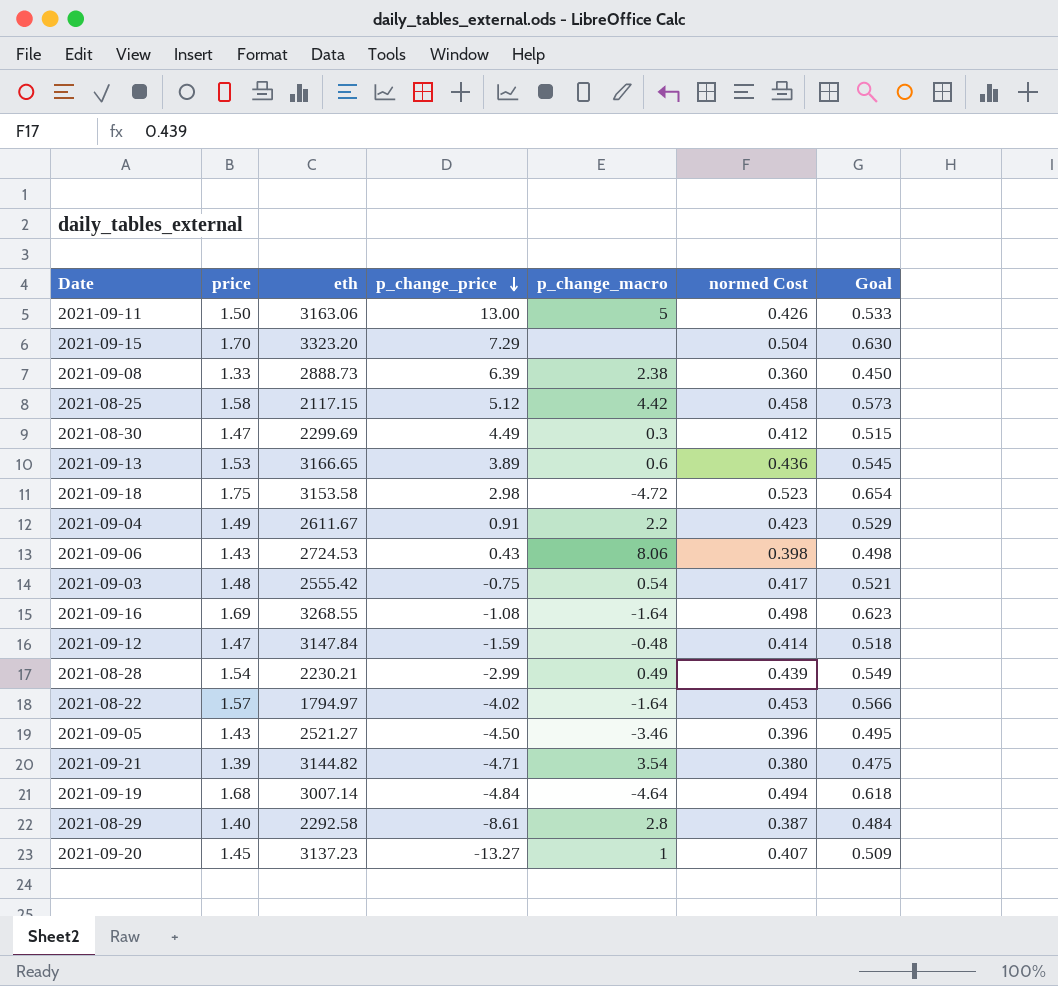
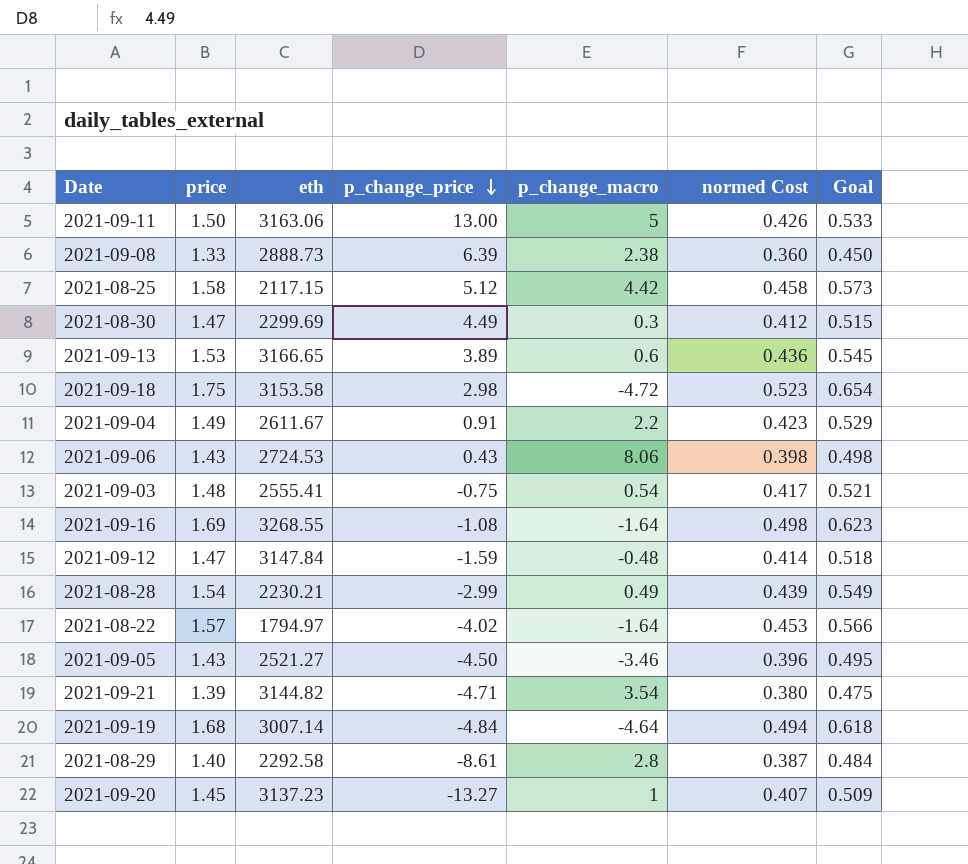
row 2021-09-15: 1.70 | 3323.20 | 7.29 | none | 0.504 | 0.630 -> none
2021-09-03 | eth: 2555.42 -> 2555.41

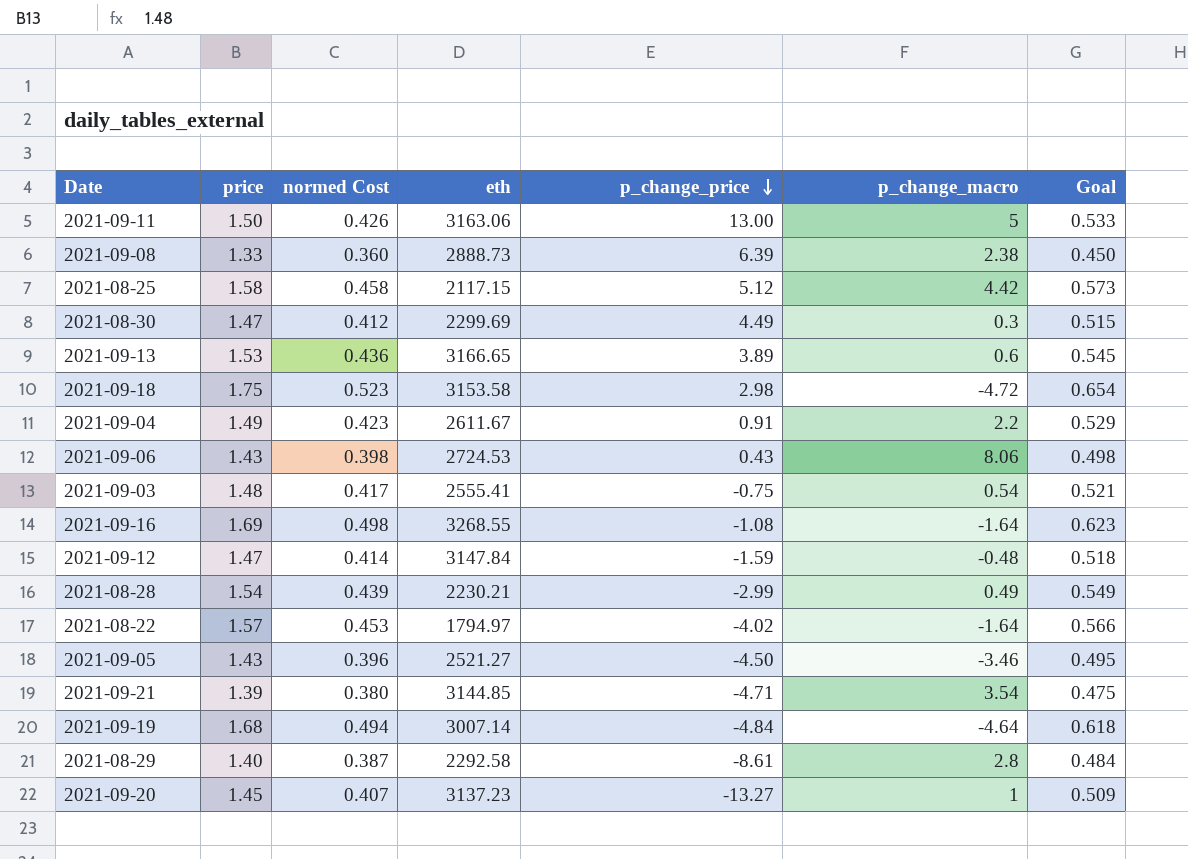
column normed Cost | position: 6 -> 3
2021-09-21 | eth: 3144.82 -> 3144.85

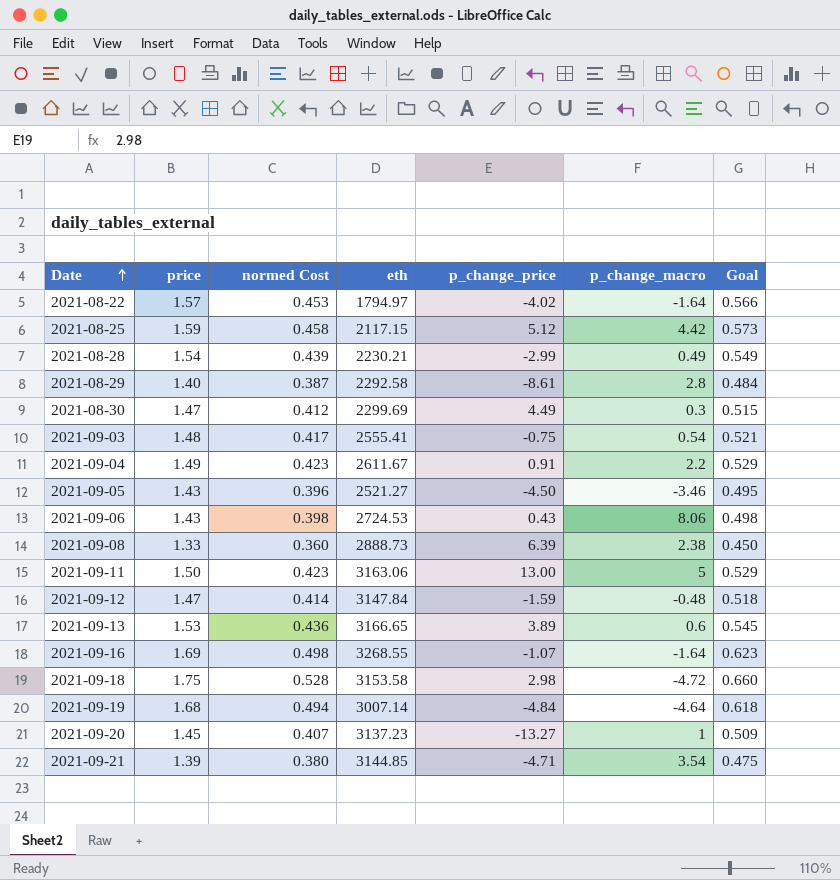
row order: p_change_price descending -> Date ascending
2021-08-25 | price: 1.58 -> 1.59
2021-09-11 | normed Cost: 0.426 -> 0.423
2021-09-11 | Goal: 0.533 -> 0.529
2021-09-16 | p_change_price: -1.08 -> -1.07
2021-09-18 | normed Cost: 0.523 -> 0.528
2021-09-18 | Goal: 0.654 -> 0.660

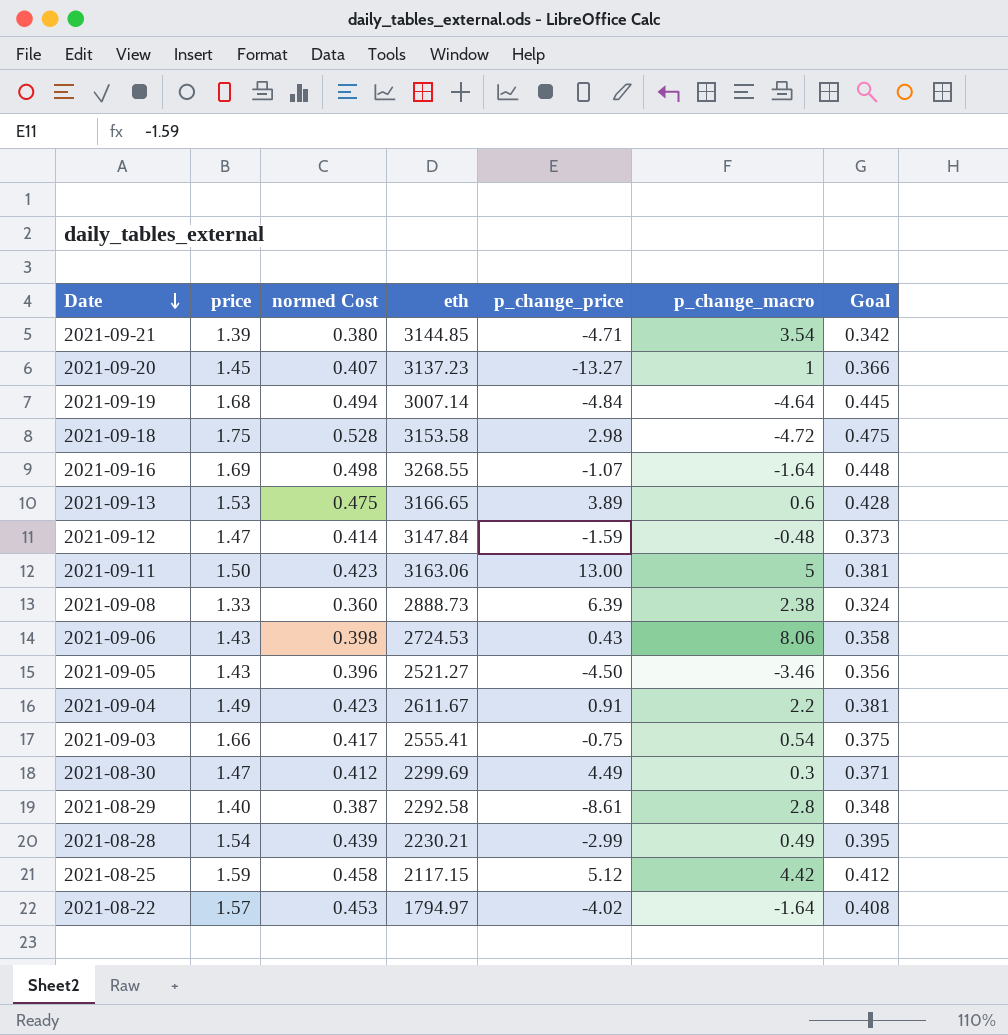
row order: Date ascending -> Date descending
column Goal | formula: [normed Cost] * 1.25 -> [normed Cost] * 0.9
2021-09-13 | normed Cost: 0.436 -> 0.475
2021-09-03 | price: 1.48 -> 1.66

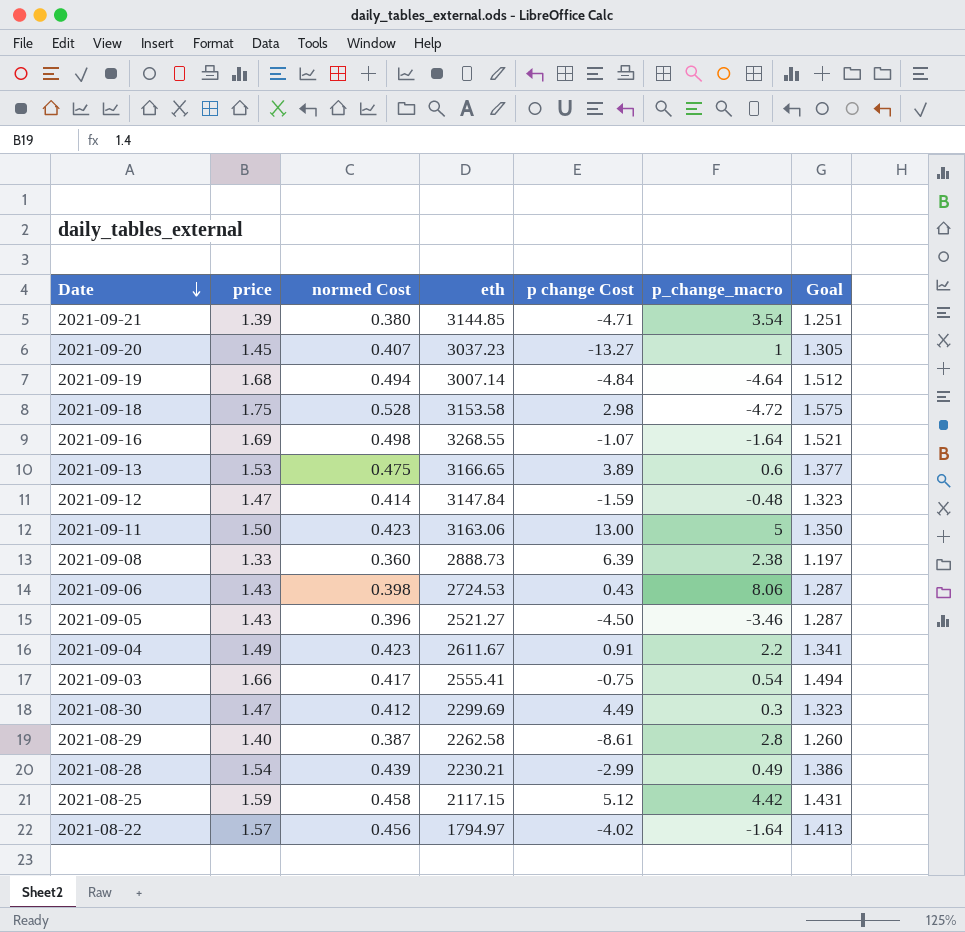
column name: p_change_price -> p change Cost
column Goal | formula: [normed Cost] * 0.9 -> [price] * 0.9
2021-09-20 | eth: 3137.23 -> 3037.23
2021-08-29 | eth: 2292.58 -> 2262.58
2021-08-22 | normed Cost: 0.453 -> 0.456

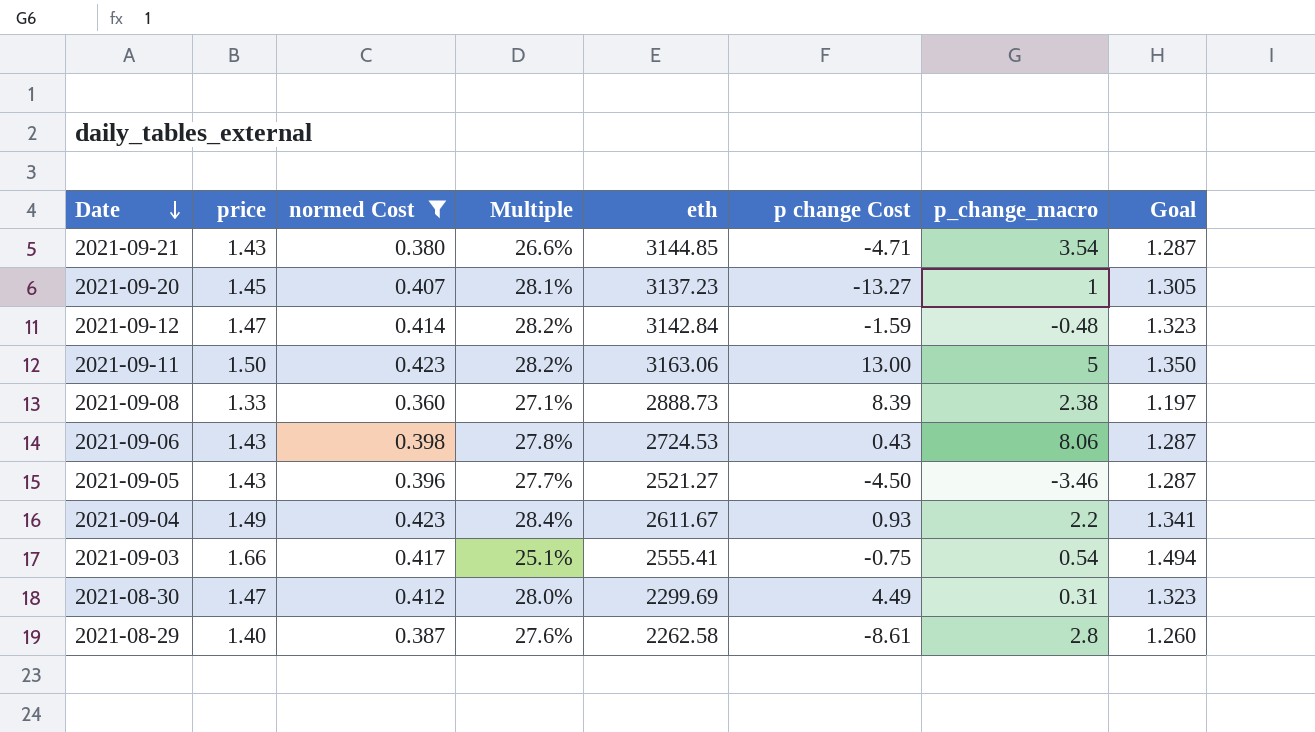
filter: none -> normed Cost <= 0.423
column Multiple | formula: none -> [normed Cost] / [price]
2021-09-21 | price: 1.39 -> 1.43
2021-09-21 | Goal: 1.251 -> 1.287
2021-09-20 | eth: 3037.23 -> 3137.23
2021-09-12 | eth: 3147.84 -> 3142.84
2021-09-08 | p change Cost: 6.39 -> 8.39
2021-09-04 | p change Cost: 0.91 -> 0.93
2021-08-30 | p_change_macro: 0.3 -> 0.31

